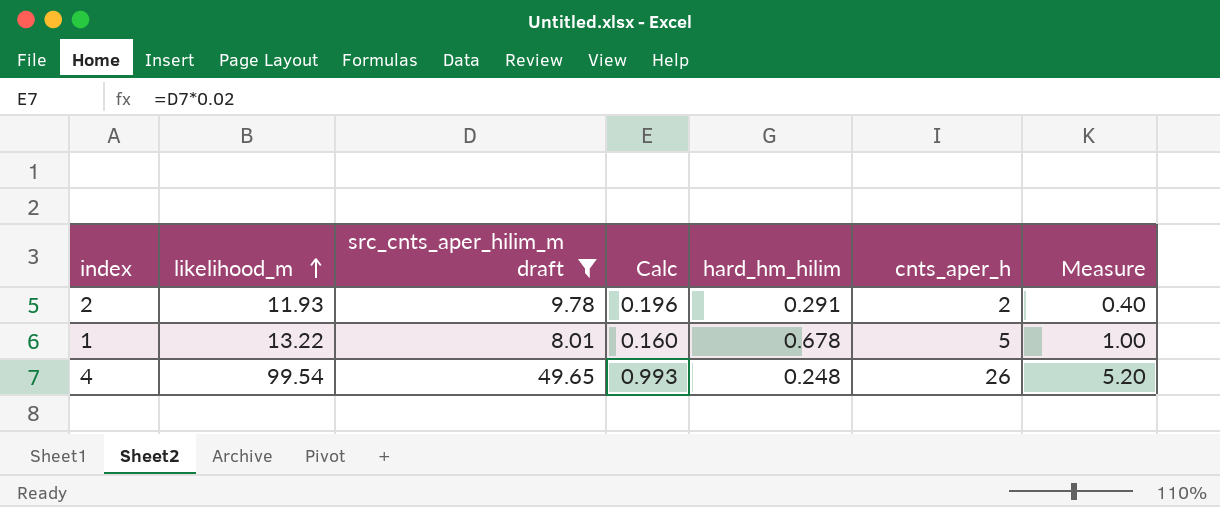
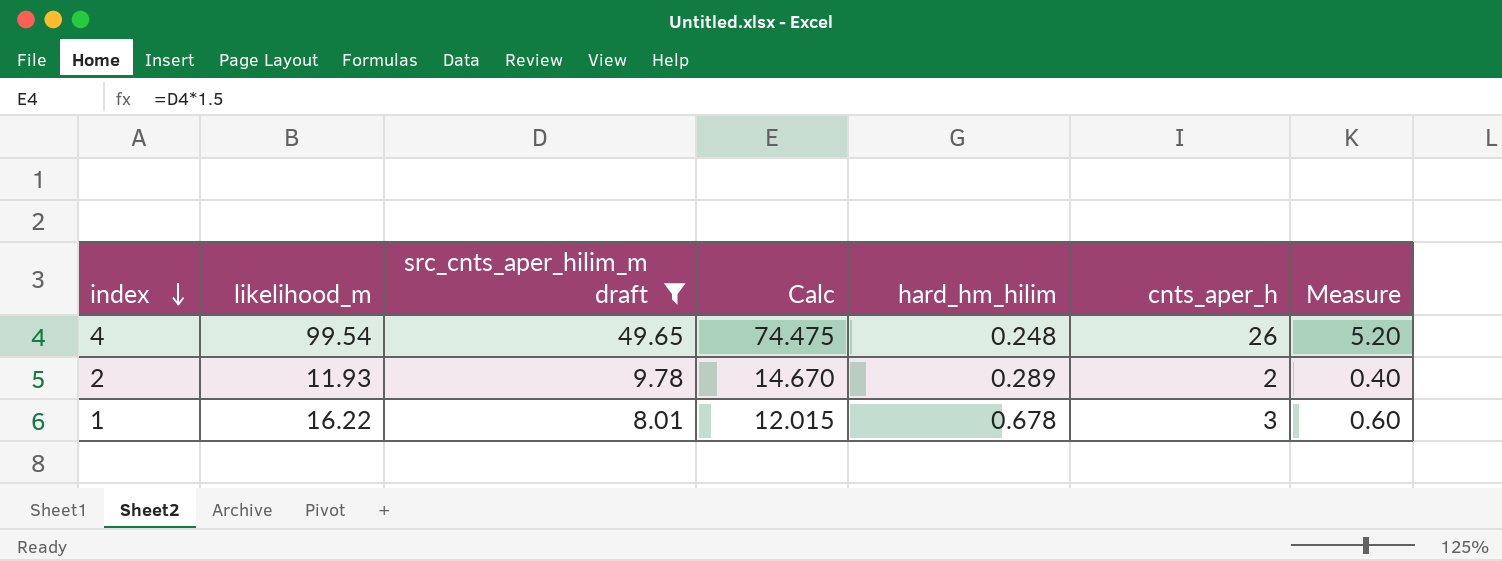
row order: likelihood_m ascending -> index descending
column Calc | formula: [src_cnts_aper_hilim_m draft] * 0.02 -> [src_cnts_aper_hilim_m draft] * 1.5
2 | hard_hm_hilim: 0.291 -> 0.289
1 | likelihood_m: 13.22 -> 16.22
1 | cnts_aper_h: 5 -> 3
1 | Measure: 1.00 -> 0.60

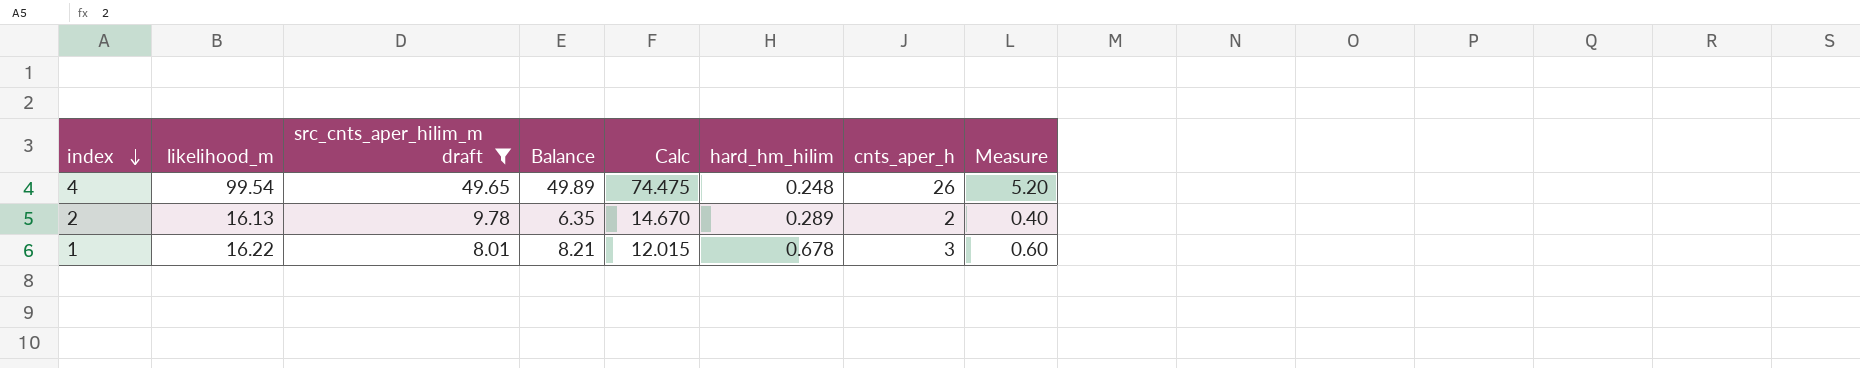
column Balance | formula: none -> [likelihood_m] - [src_cnts_aper_hilim_m draft]
2 | likelihood_m: 11.93 -> 16.13

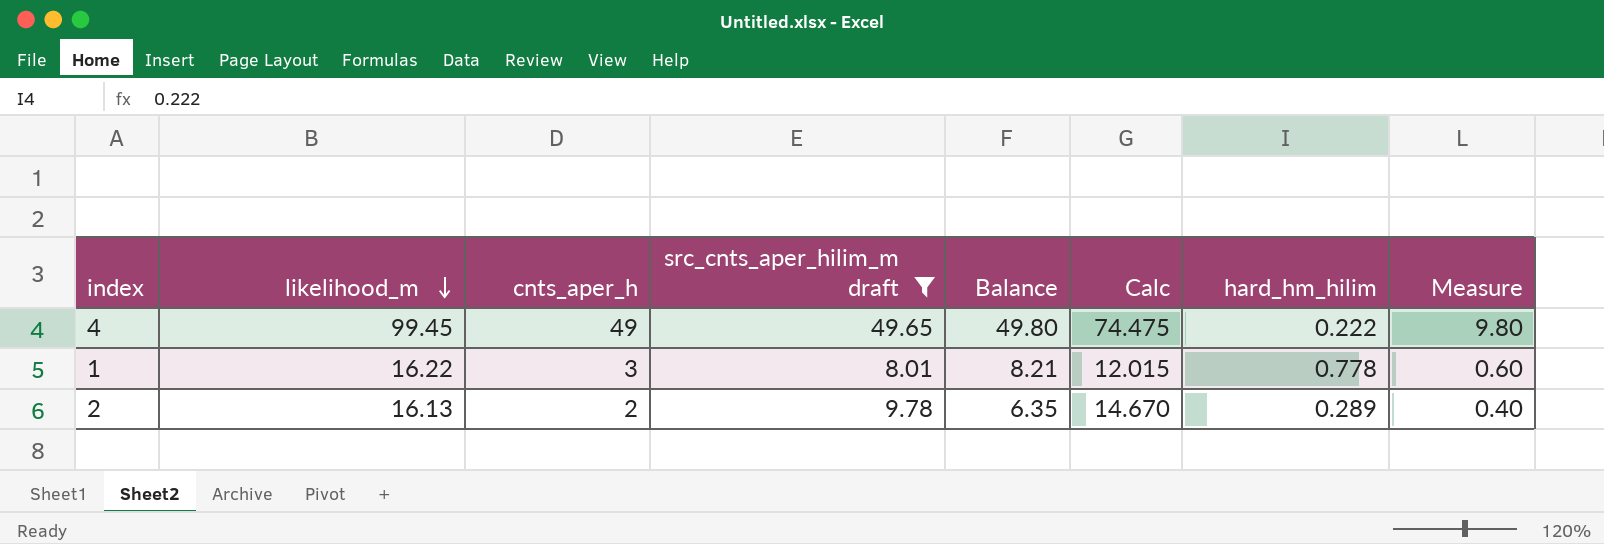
row order: index descending -> likelihood_m descending
column cnts_aper_h | position: 7 -> 3
4 | likelihood_m: 99.54 -> 99.45
4 | cnts_aper_h: 26 -> 49
4 | Balance: 49.89 -> 49.80
4 | hard_hm_hilim: 0.248 -> 0.222
4 | Measure: 5.20 -> 9.80
1 | hard_hm_hilim: 0.678 -> 0.778

